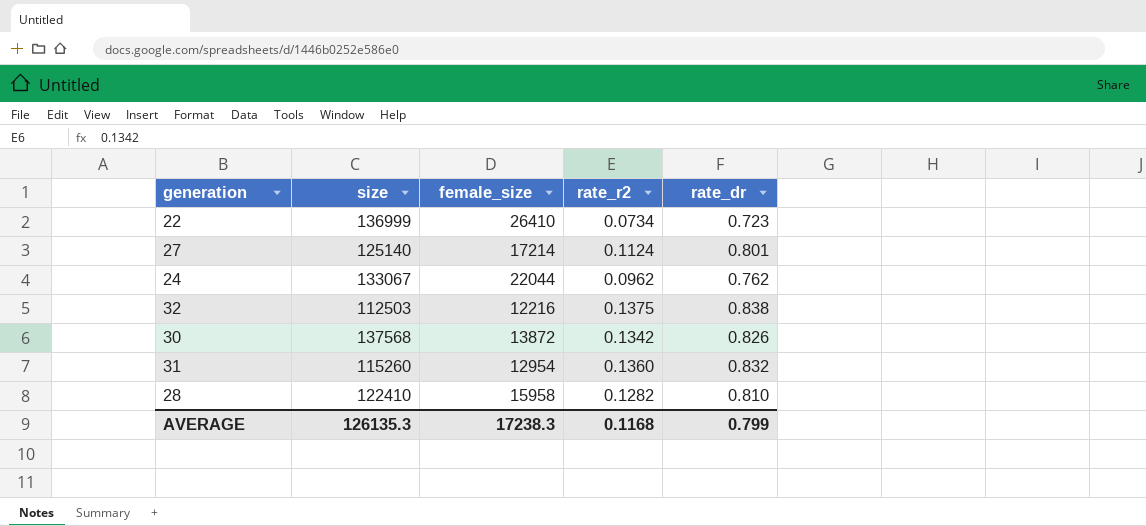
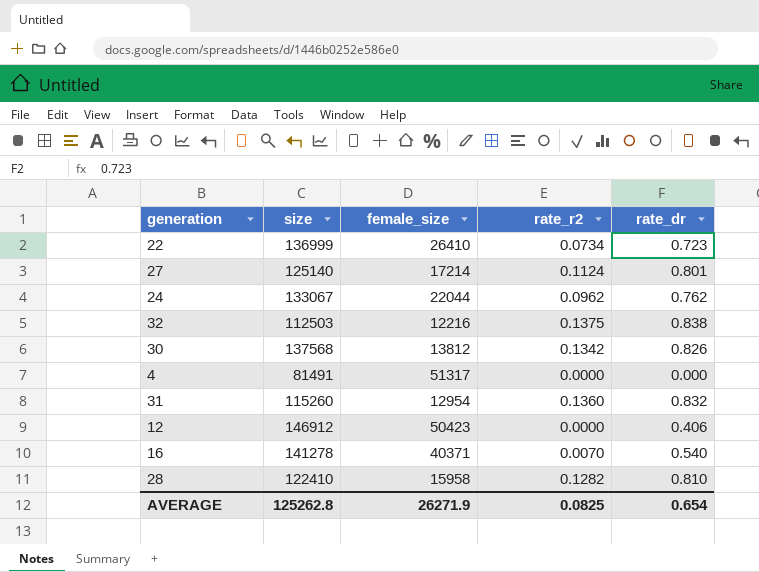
30 | female_size: 13872 -> 13812
row 4: none -> 81491 | 51317 | 0.0000 | 0.000
row 12: none -> 146912 | 50423 | 0.0000 | 0.406
row 16: none -> 141278 | 40371 | 0.0070 | 0.540
AVERAGE | size: 126135.3 -> 125262.8
AVERAGE | female_size: 17238.3 -> 26271.9
AVERAGE | rate_r2: 0.1168 -> 0.0825
AVERAGE | rate_dr: 0.799 -> 0.654

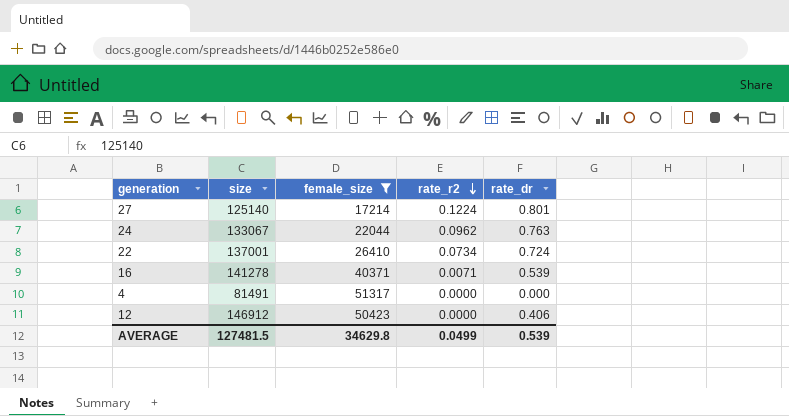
filter: none -> female_size >= 17214
row order: none -> rate_r2 descending
27 | rate_r2: 0.1124 -> 0.1224
24 | rate_dr: 0.762 -> 0.763
22 | size: 136999 -> 137001
22 | rate_dr: 0.723 -> 0.724
16 | rate_r2: 0.0070 -> 0.0071
16 | rate_dr: 0.540 -> 0.539
AVERAGE | size: 125262.8 -> 127481.5
AVERAGE | female_size: 26271.9 -> 34629.8
AVERAGE | rate_r2: 0.0825 -> 0.0499
AVERAGE | rate_dr: 0.654 -> 0.539

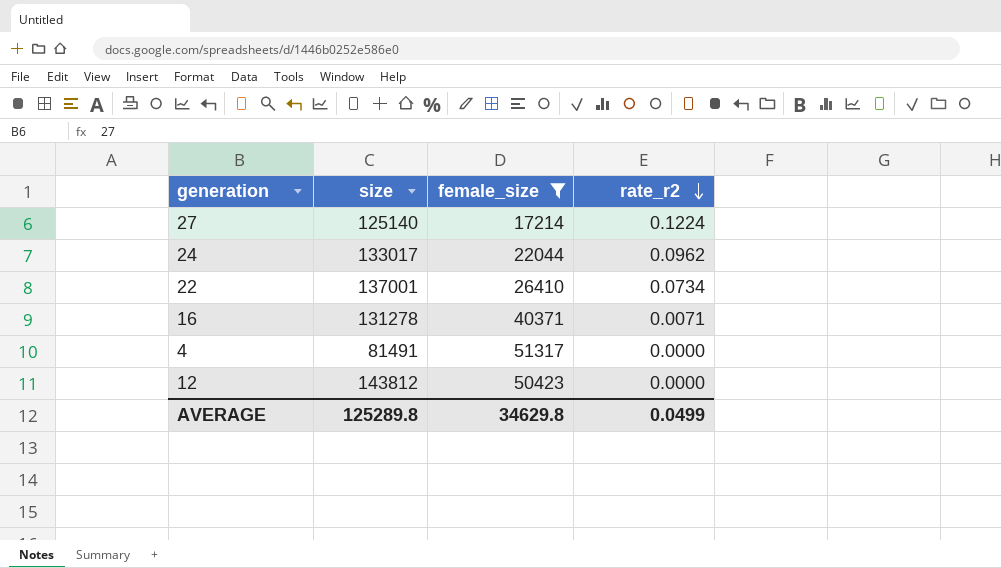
column rate_dr | position: 5 -> none
24 | size: 133067 -> 133017
16 | size: 141278 -> 131278
12 | size: 146912 -> 143812
AVERAGE | size: 127481.5 -> 125289.8

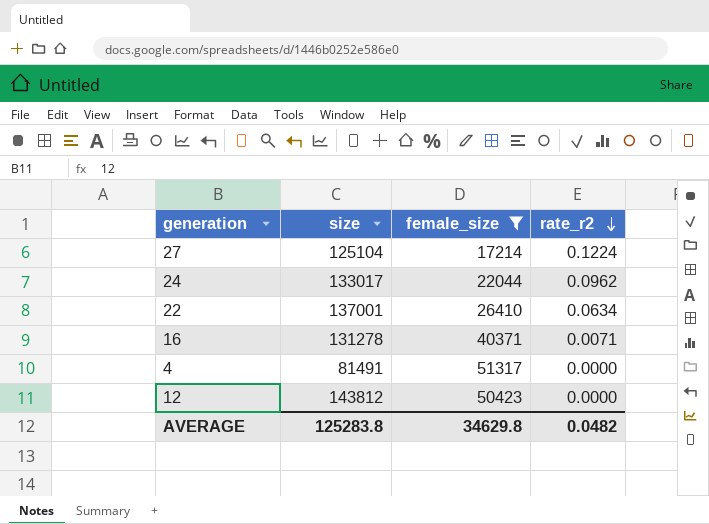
27 | size: 125140 -> 125104
22 | rate_r2: 0.0734 -> 0.0634
AVERAGE | size: 125289.8 -> 125283.8
AVERAGE | rate_r2: 0.0499 -> 0.0482

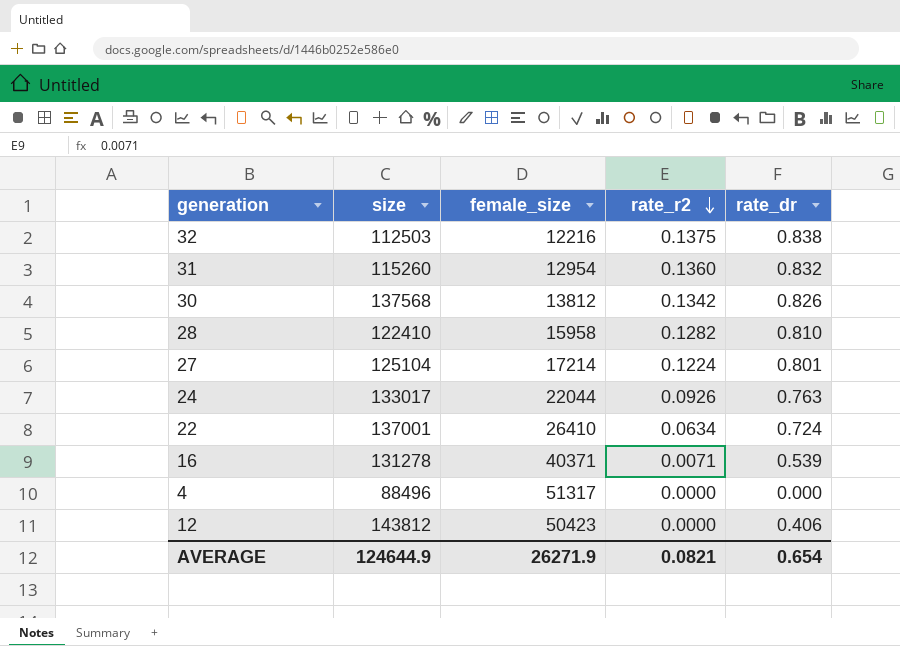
filter: female_size >= 17214 -> none
column rate_dr | position: none -> 5
24 | rate_r2: 0.0962 -> 0.0926
4 | size: 81491 -> 88496
AVERAGE | size: 125283.8 -> 124644.9
AVERAGE | female_size: 34629.8 -> 26271.9
AVERAGE | rate_r2: 0.0482 -> 0.0821

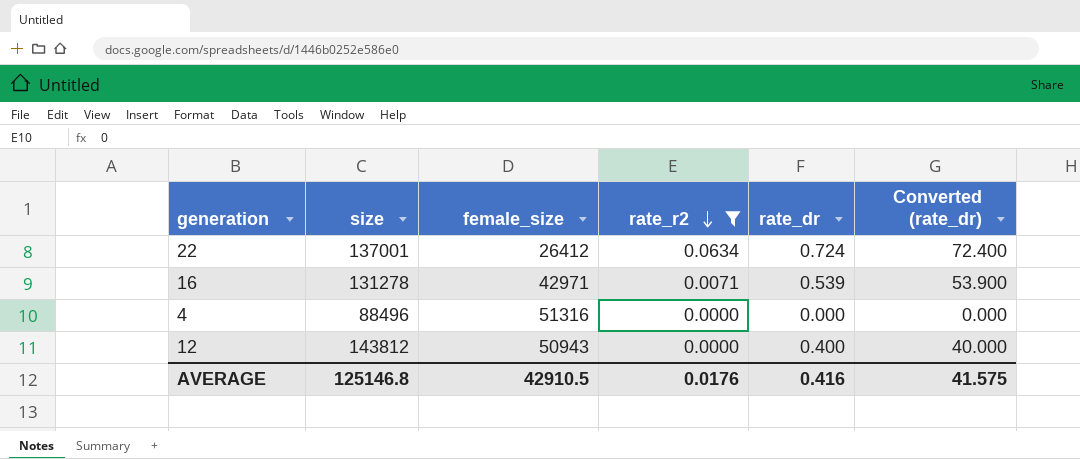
filter: none -> rate_r2 <= 0.0634
column Converted (rate_dr) | formula: none -> [rate_dr] * 100
22 | female_size: 26410 -> 26412
16 | female_size: 40371 -> 42971
4 | female_size: 51317 -> 51316
12 | female_size: 50423 -> 50943
12 | rate_dr: 0.406 -> 0.400
AVERAGE | size: 124644.9 -> 125146.8
AVERAGE | female_size: 26271.9 -> 42910.5
AVERAGE | rate_r2: 0.0821 -> 0.0176
AVERAGE | rate_dr: 0.654 -> 0.416

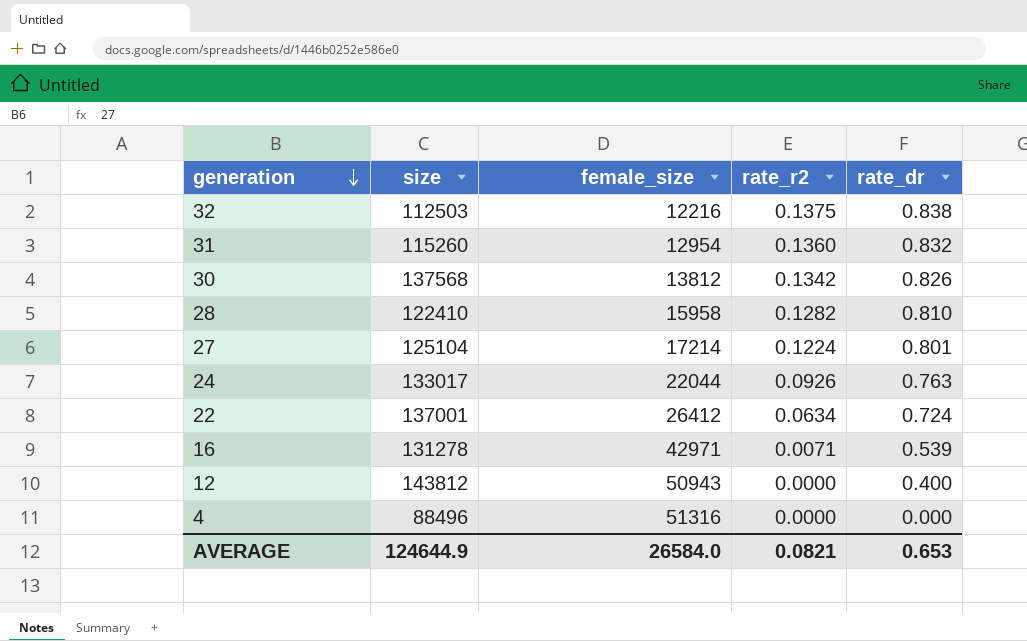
filter: rate_r2 <= 0.0634 -> none
row order: rate_r2 descending -> generation descending
column Converted (rate_dr) | formula: [rate_dr] * 100 -> none
AVERAGE | size: 125146.8 -> 124644.9
AVERAGE | female_size: 42910.5 -> 26584.0
AVERAGE | rate_r2: 0.0176 -> 0.0821
AVERAGE | rate_dr: 0.416 -> 0.653

